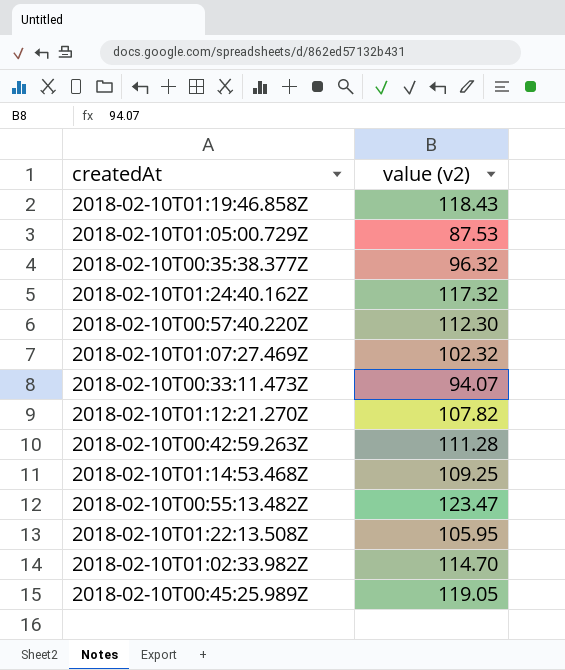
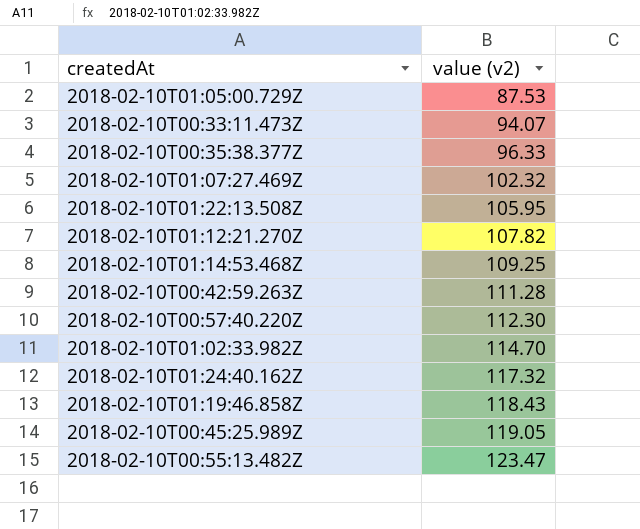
row order: none -> value (v2) ascending
2018-02-10T00:35:38.377Z | value (v2): 96.32 -> 96.33

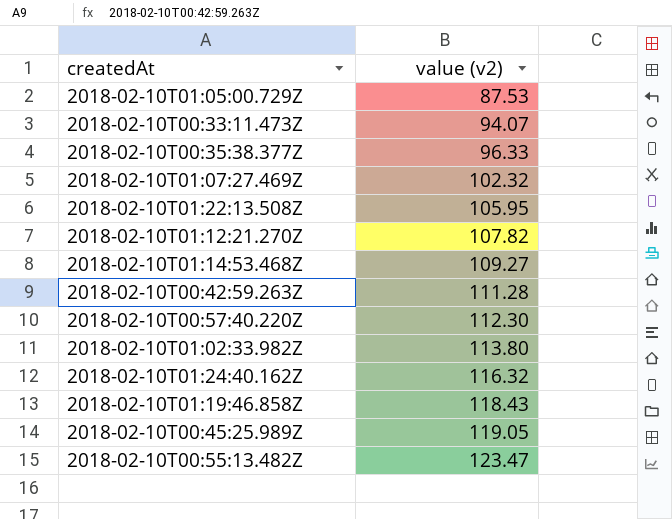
2018-02-10T01:14:53.468Z | value (v2): 109.25 -> 109.27
2018-02-10T01:02:33.982Z | value (v2): 114.70 -> 113.80
2018-02-10T01:24:40.162Z | value (v2): 117.32 -> 116.32

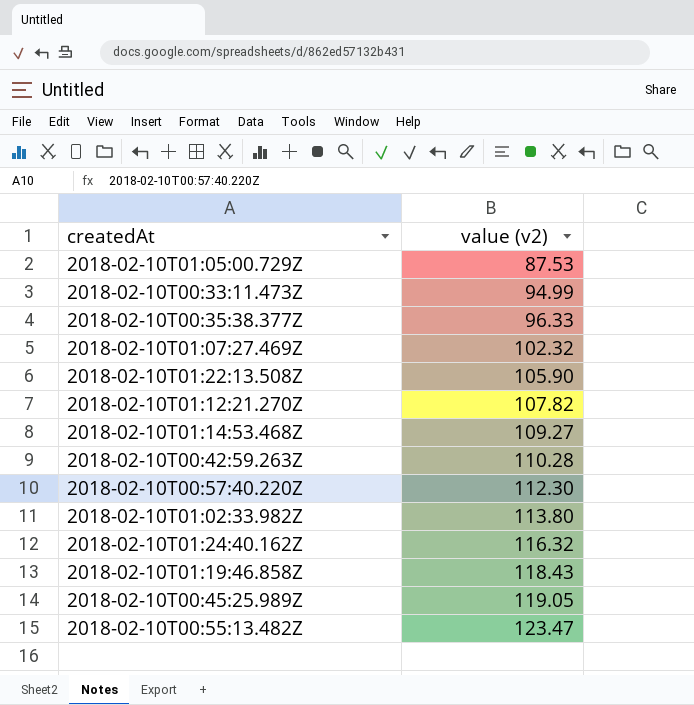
2018-02-10T00:33:11.473Z | value (v2): 94.07 -> 94.99
2018-02-10T01:22:13.508Z | value (v2): 105.95 -> 105.90
2018-02-10T00:42:59.263Z | value (v2): 111.28 -> 110.28

